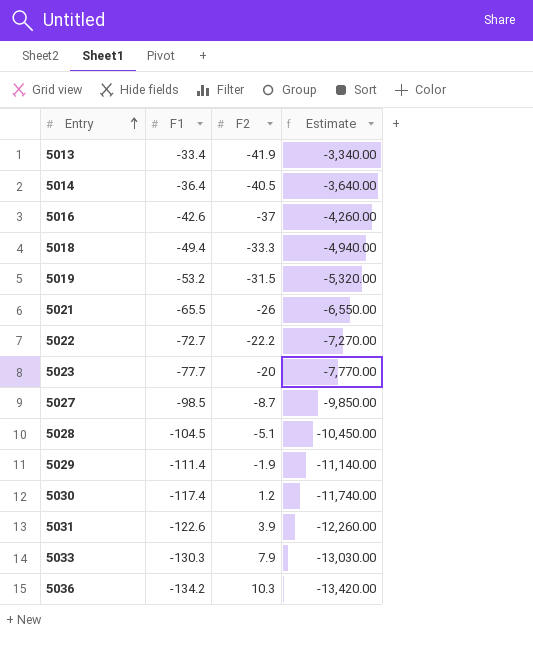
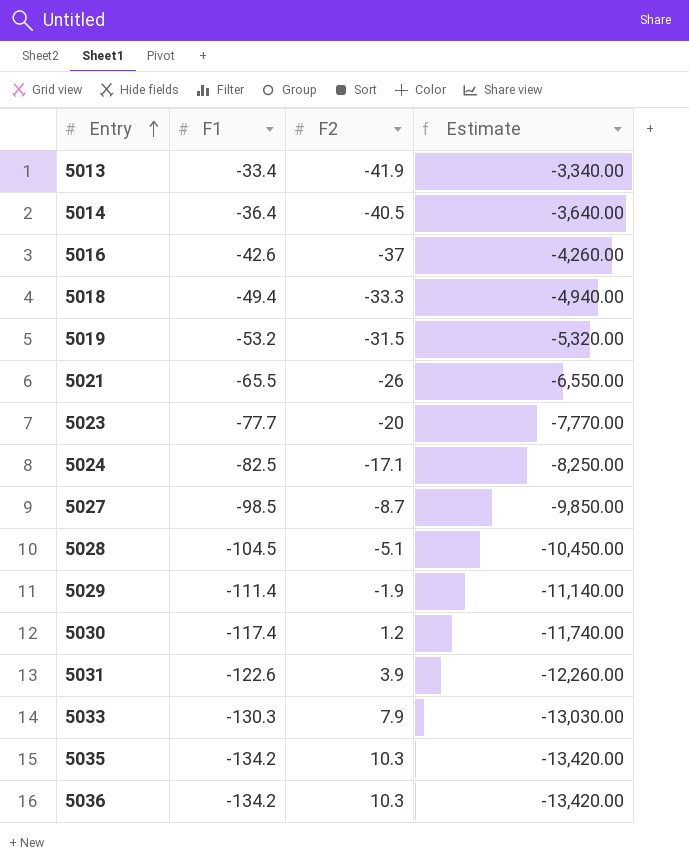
row 5022: -72.7 | -22.2 | -7,270.00 -> none
row 5024: none -> -82.5 | -17.1 | -8,250.00
row 5035: none -> -134.2 | 10.3 | -13,420.00

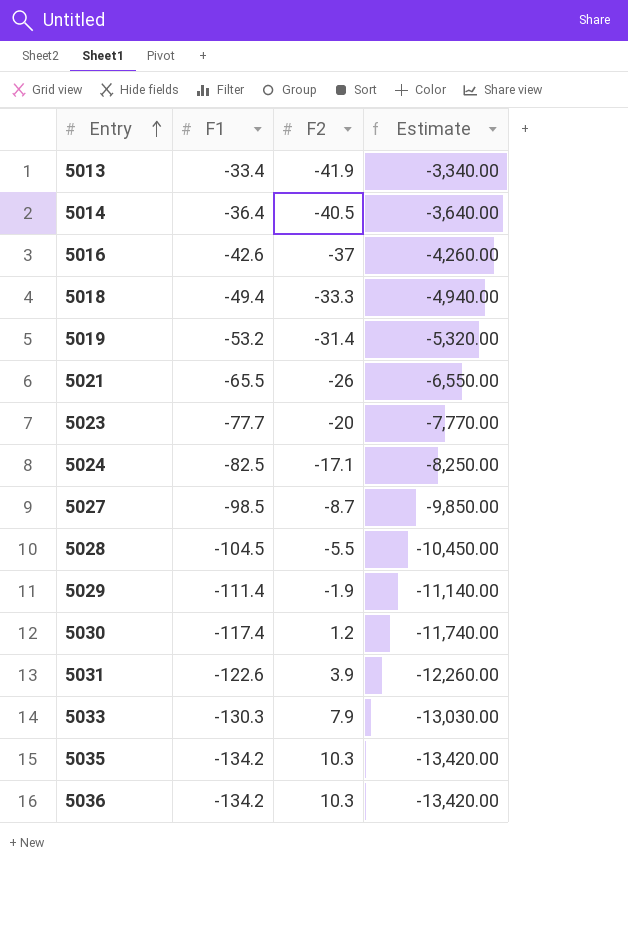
5019 | F2: -31.5 -> -31.4
5028 | F2: -5.1 -> -5.5

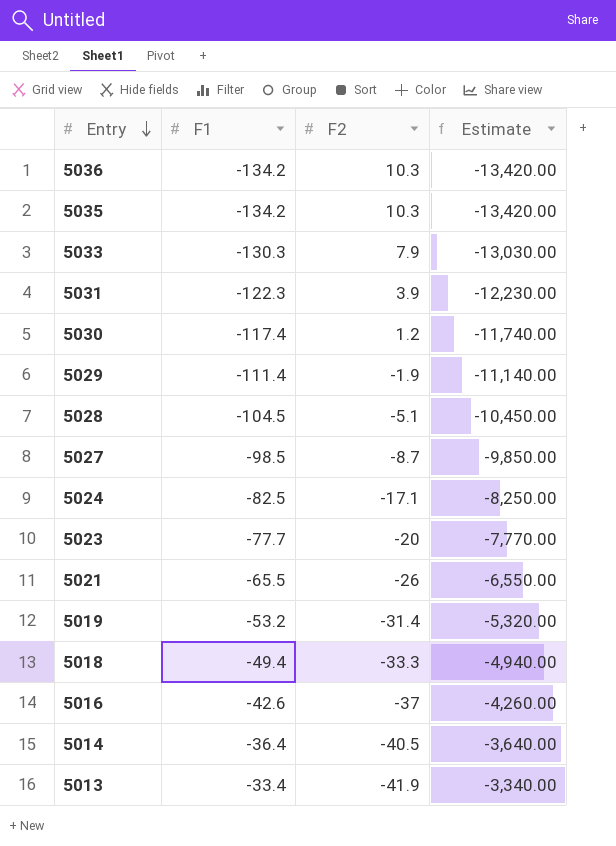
row order: Entry ascending -> Entry descending
5031 | F1: -122.6 -> -122.3
5031 | Estimate: -12,260.00 -> -12,230.00
5028 | F2: -5.5 -> -5.1

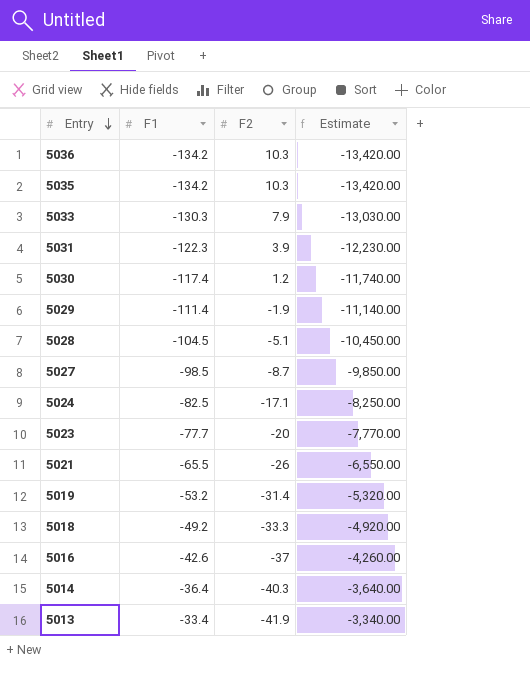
5018 | F1: -49.4 -> -49.2
5018 | Estimate: -4,940.00 -> -4,920.00
5014 | F2: -40.5 -> -40.3

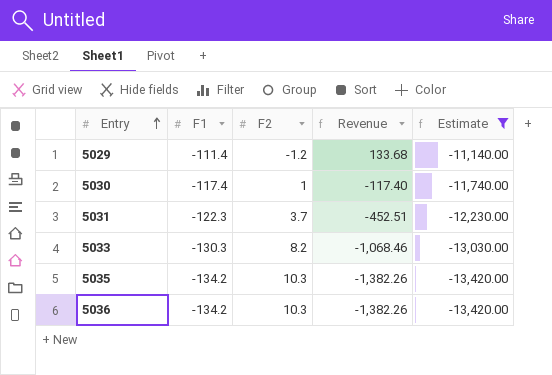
filter: none -> Estimate <= -11,140.00
row order: Entry descending -> Entry ascending
column Revenue | formula: none -> [F1] * [F2]
5029 | F2: -1.9 -> -1.2
5030 | F2: 1.2 -> 1
5031 | F2: 3.9 -> 3.7
5033 | F2: 7.9 -> 8.2

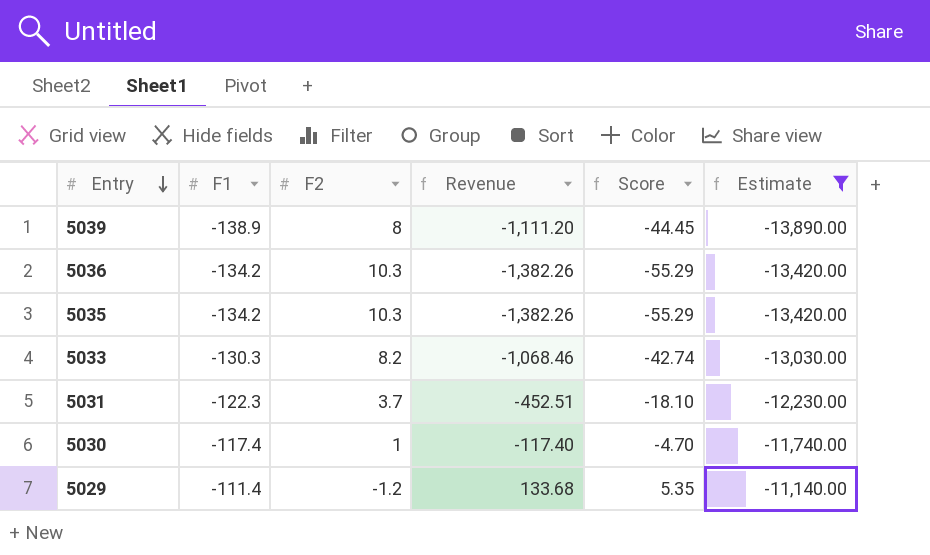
row order: Entry ascending -> Entry descending
column Score | formula: none -> [Revenue] * 0.04
row 5039: none -> -138.9 | 8 | -1,111.20 | -44.45 | -13,890.00

